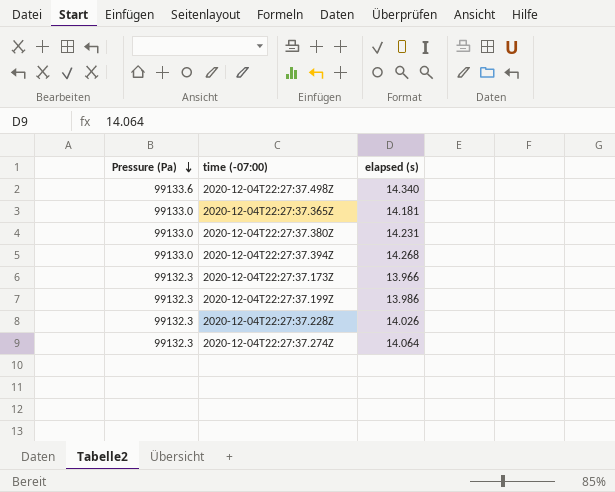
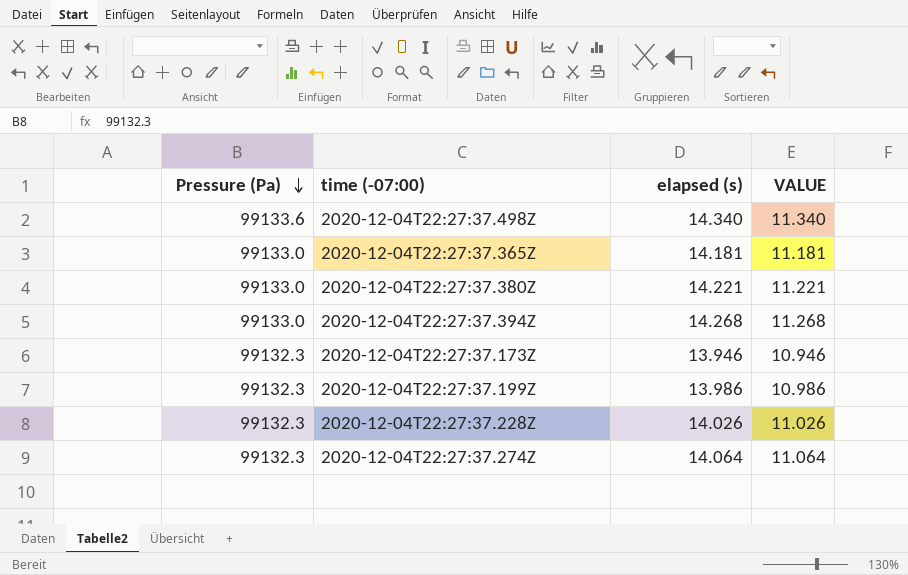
column VALUE | formula: none -> [elapsed (s)] - 3
2020-12-04T22:27:37.380Z | elapsed (s): 14.231 -> 14.221
2020-12-04T22:27:37.173Z | elapsed (s): 13.966 -> 13.946

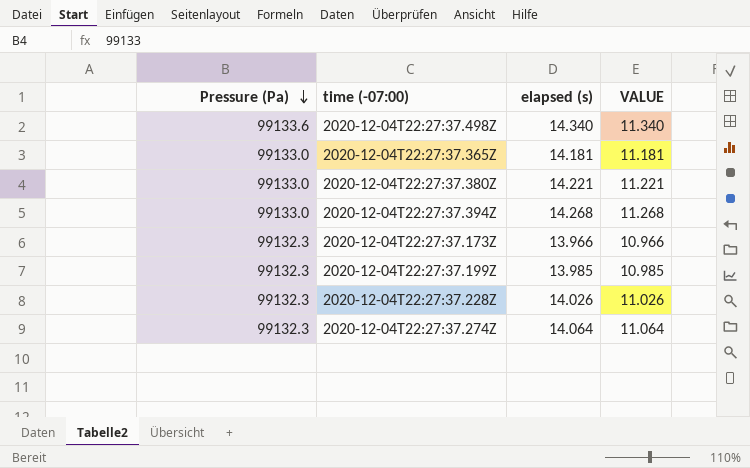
2020-12-04T22:27:37.173Z | elapsed (s): 13.946 -> 13.966
2020-12-04T22:27:37.173Z | VALUE: 10.946 -> 10.966
2020-12-04T22:27:37.199Z | elapsed (s): 13.986 -> 13.985
2020-12-04T22:27:37.199Z | VALUE: 10.986 -> 10.985

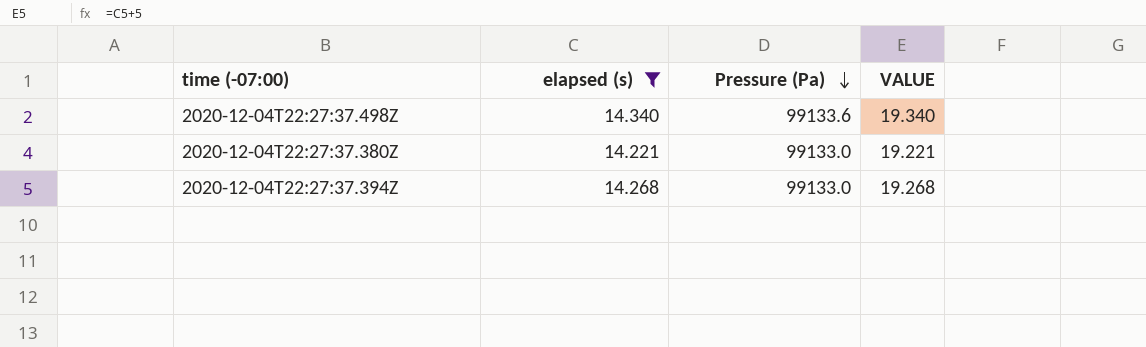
filter: none -> elapsed (s) >= 14.221
column Pressure (Pa) | position: 1 -> 3
column VALUE | formula: [elapsed (s)] - 3 -> [elapsed (s)] + 5

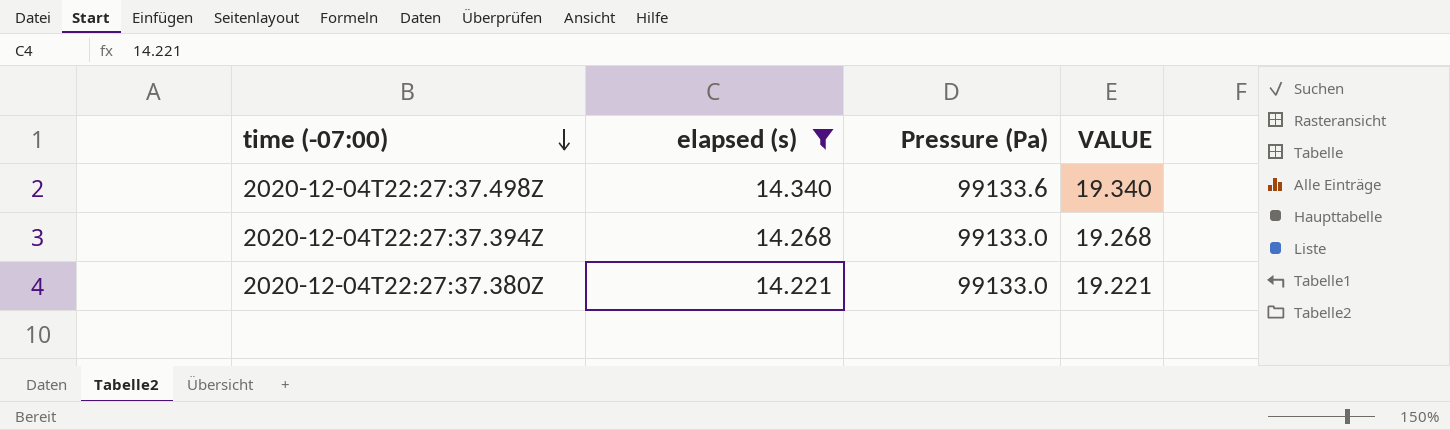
row order: Pressure (Pa) descending -> time (-07:00) descending

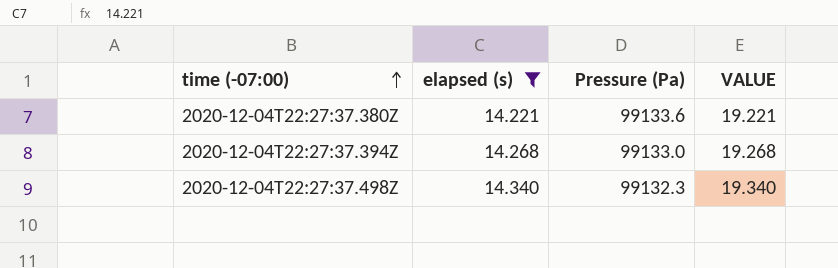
row order: time (-07:00) descending -> time (-07:00) ascending
2020-12-04T22:27:37.380Z | Pressure (Pa): 99133.0 -> 99133.6
2020-12-04T22:27:37.498Z | Pressure (Pa): 99133.6 -> 99132.3

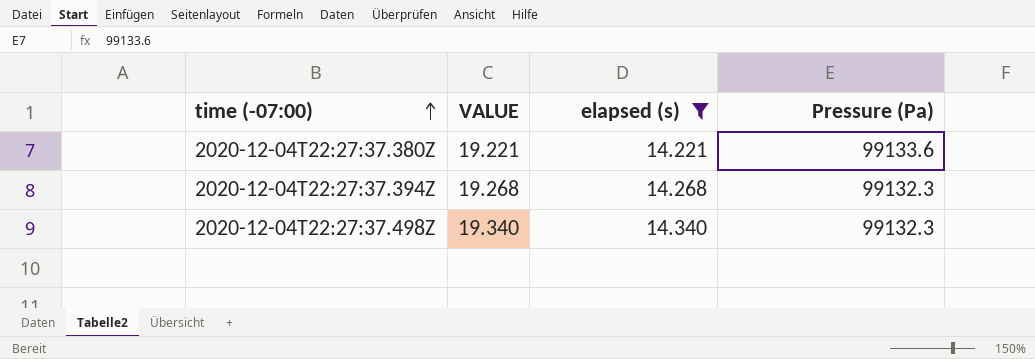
column VALUE | position: 4 -> 2
2020-12-04T22:27:37.394Z | Pressure (Pa): 99133.0 -> 99132.3

